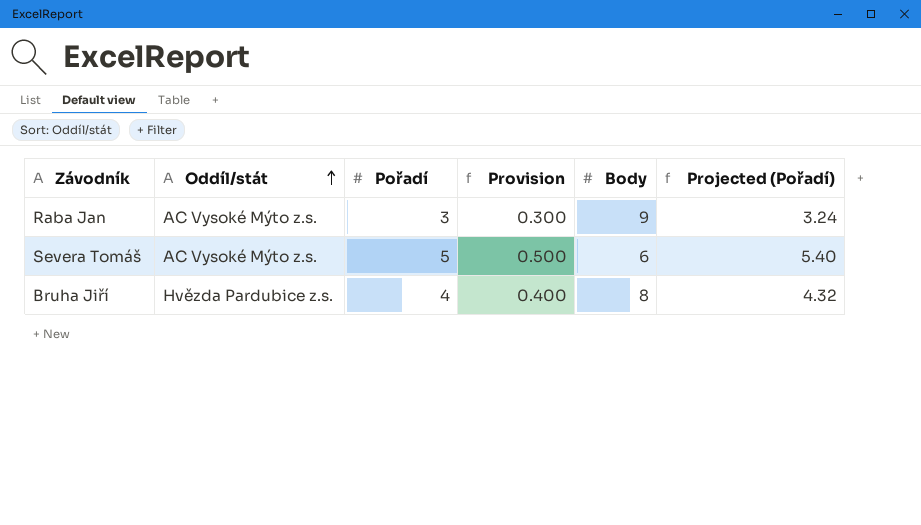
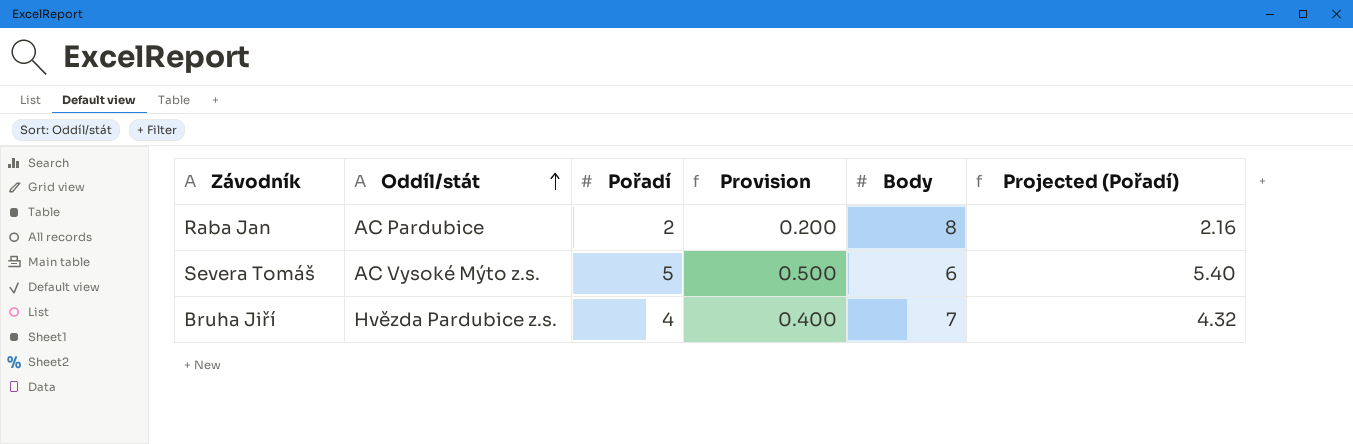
Raba Jan | Oddíl/stát: AC Vysoké Mýto z.s. -> AC Pardubice
Raba Jan | Pořadí: 3 -> 2
Raba Jan | Provision: 0.300 -> 0.200
Raba Jan | Body: 9 -> 8
Raba Jan | Projected (Pořadí): 3.24 -> 2.16
Bruha Jiří | Body: 8 -> 7

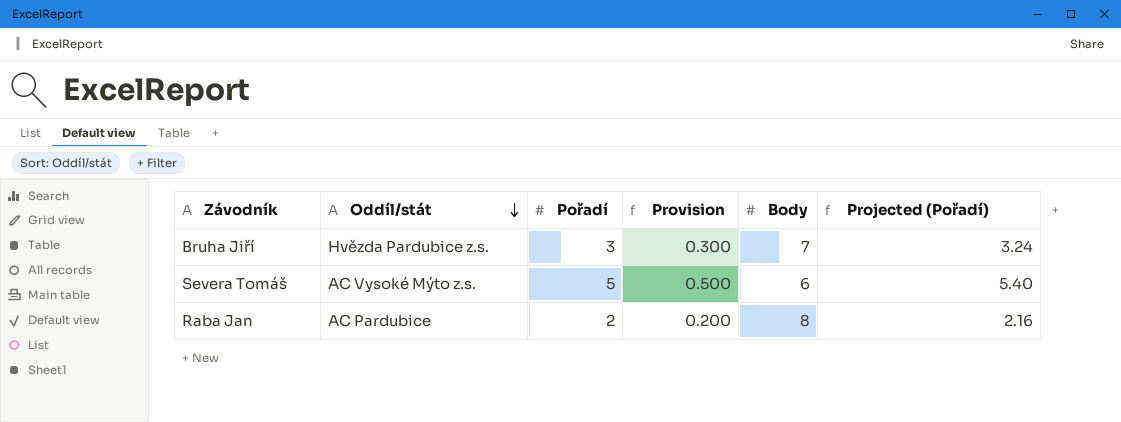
row order: Oddíl/stát ascending -> Oddíl/stát descending
Bruha Jiří | Pořadí: 4 -> 3
Bruha Jiří | Provision: 0.400 -> 0.300
Bruha Jiří | Projected (Pořadí): 4.32 -> 3.24

